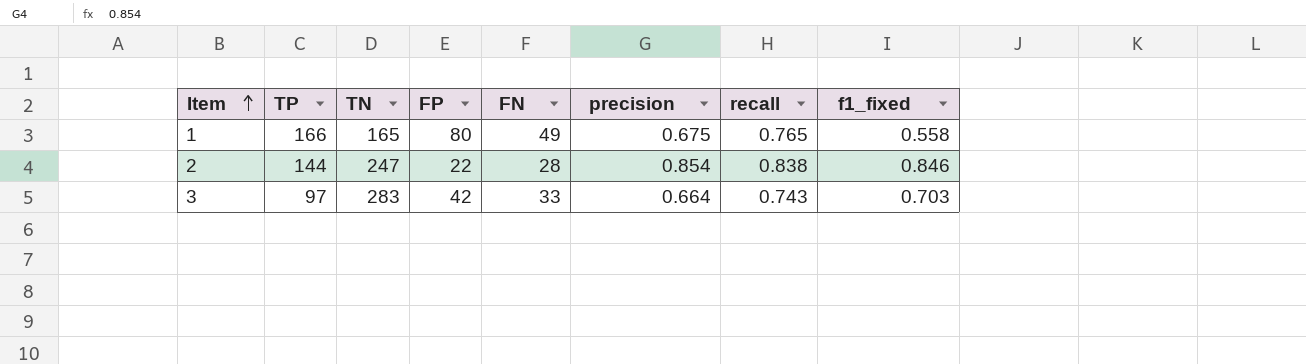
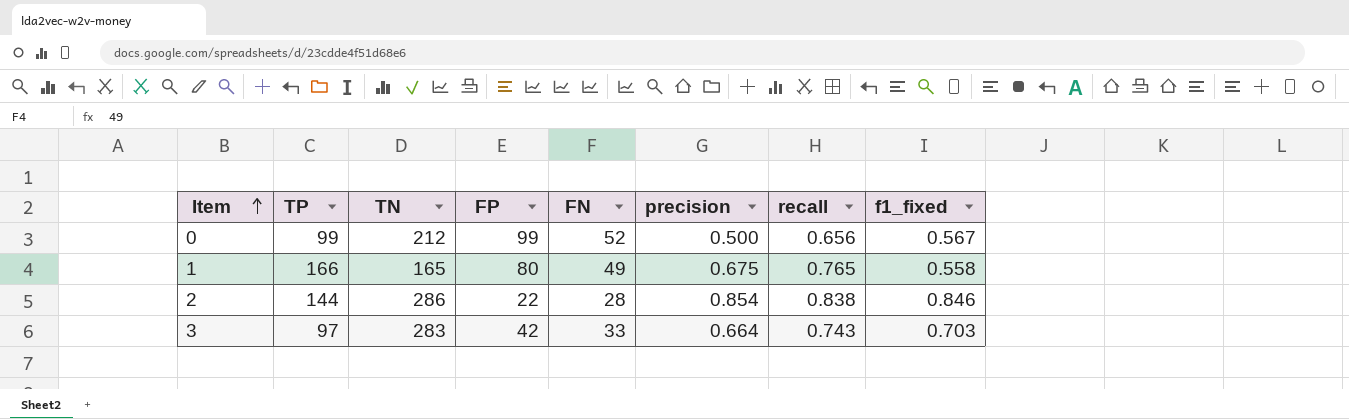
row 0: none -> 99 | 212 | 99 | 52 | 0.500 | 0.656 | 0.567
2 | TN: 247 -> 286

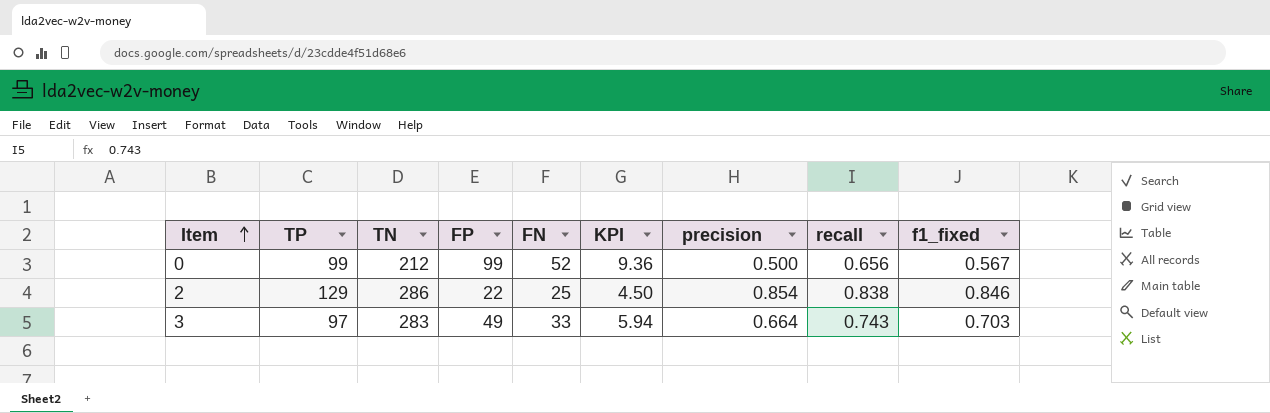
column KPI | formula: none -> [FN] * 0.18
row 1: 166 | 165 | 80 | 49 | 0.675 | 0.765 | 0.558 -> none
2 | TP: 144 -> 129
2 | FN: 28 -> 25
3 | FP: 42 -> 49

